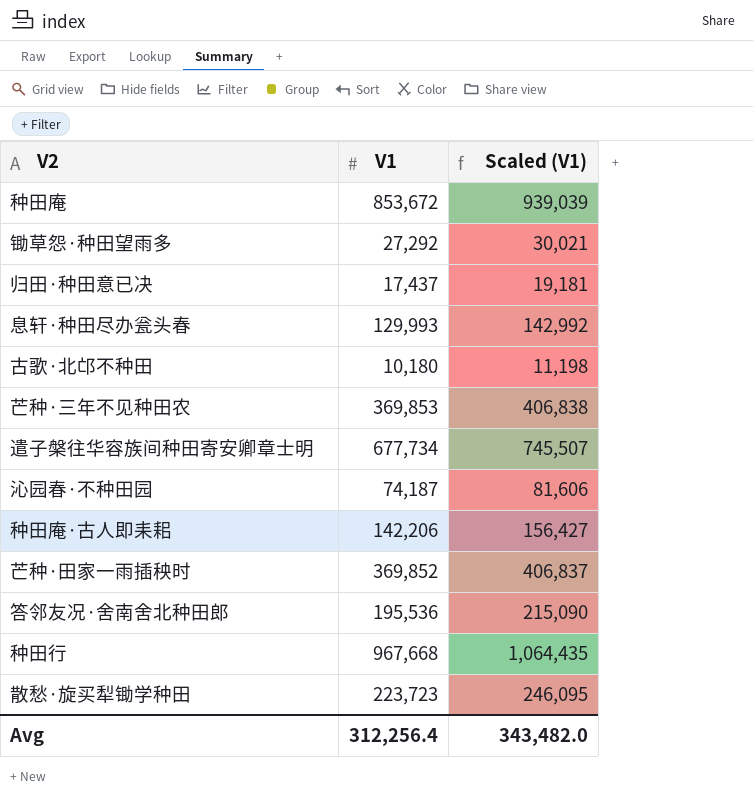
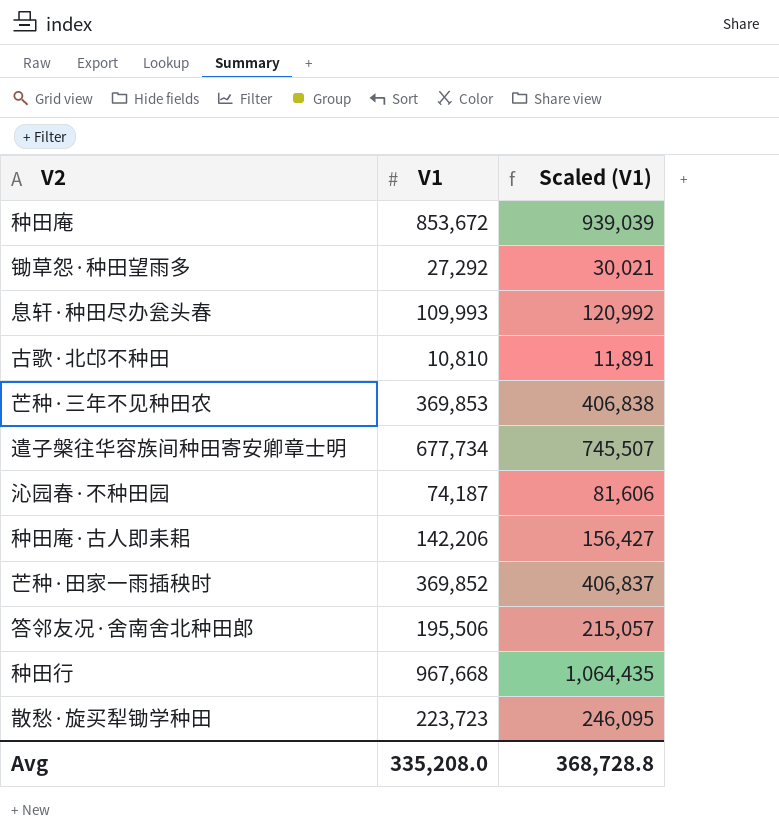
row 归田·种田意已决: 17,437 | 19,181 -> none
息轩·种田尽办瓮头春 | V1: 129,993 -> 109,993
息轩·种田尽办瓮头春 | Scaled (V1): 142,992 -> 120,992
古歌·北邙不种田 | V1: 10,180 -> 10,810
古歌·北邙不种田 | Scaled (V1): 11,198 -> 11,891
答邻友况·舍南舍北种田郎 | V1: 195,536 -> 195,506
答邻友况·舍南舍北种田郎 | Scaled (V1): 215,090 -> 215,057
Avg | V1: 312,256.4 -> 335,208.0
Avg | Scaled (V1): 343,482.0 -> 368,728.8

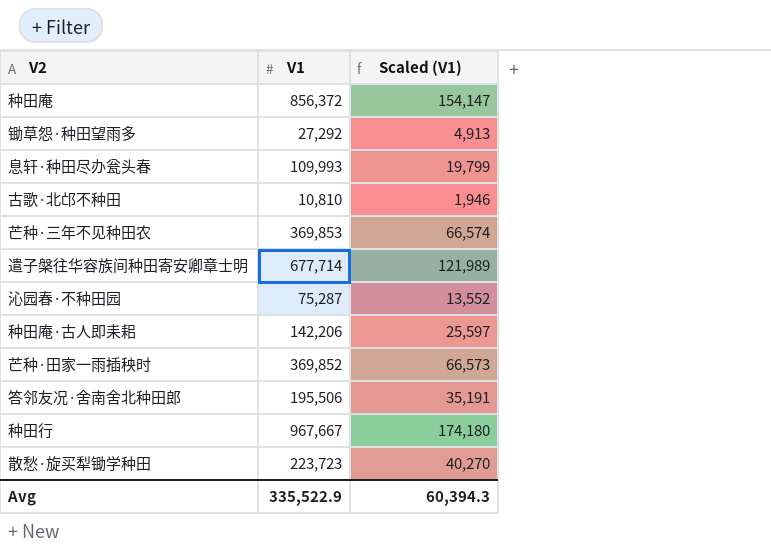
column Scaled (V1) | formula: [V1] * 1.1 -> [V1] * 0.18
种田庵 | V1: 853,672 -> 856,372
遣子槃往华容族间种田寄安卿章士明 | V1: 677,734 -> 677,714
沁园春·不种田园 | V1: 74,187 -> 75,287
种田行 | V1: 967,668 -> 967,667
Avg | V1: 335,208.0 -> 335,522.9
Avg | Scaled (V1): 368,728.8 -> 60,394.3

